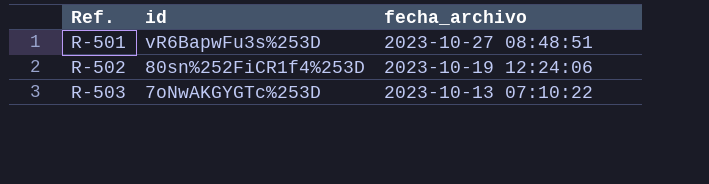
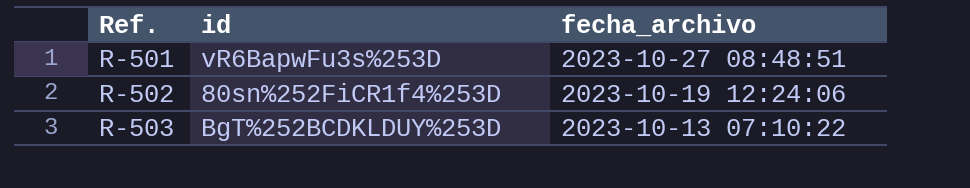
R-503 | id: 7oNwAKGYGTc%253D -> BgT%252BCDKLDUY%253D

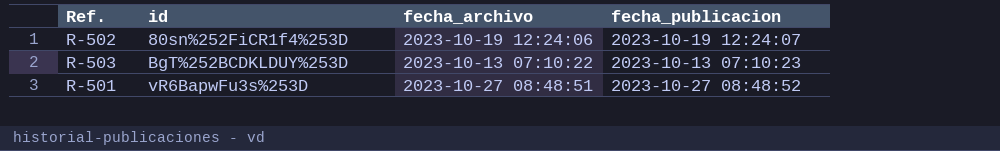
row order: Ref. ascending -> id ascending
column fecha_publicacion | position: none -> 4

